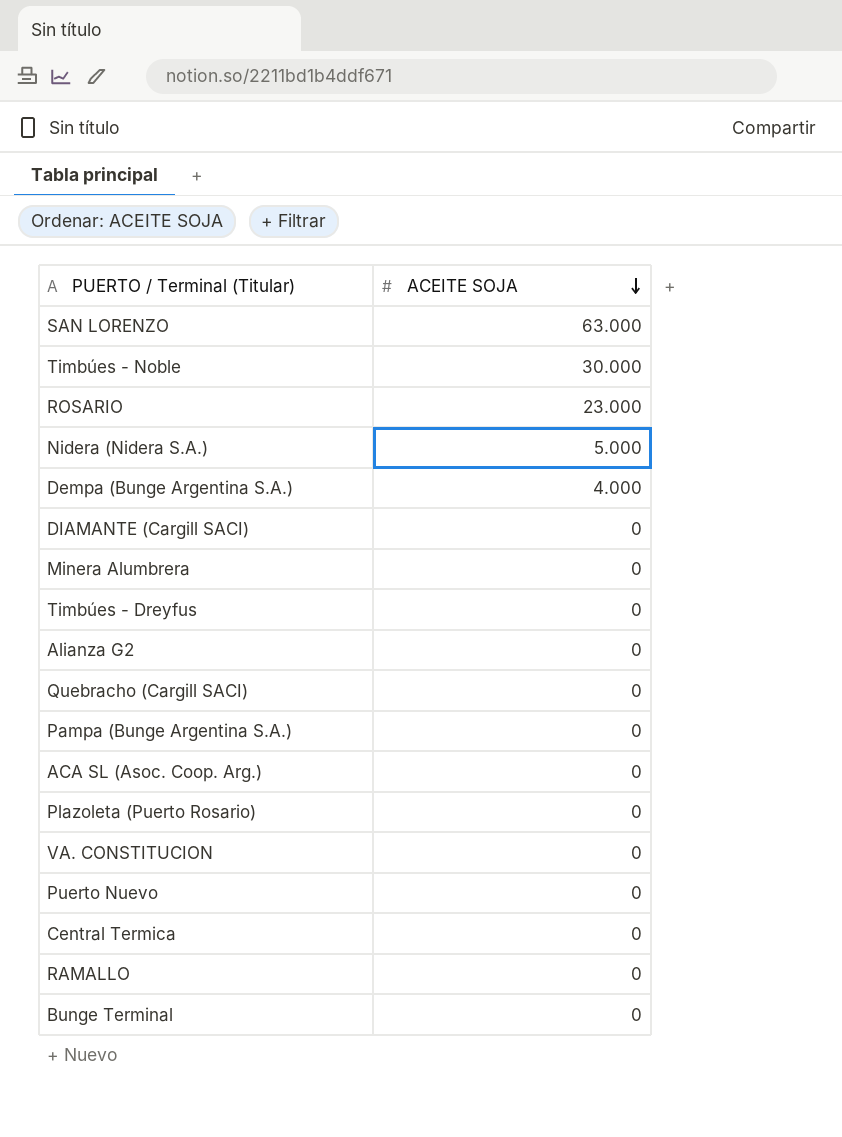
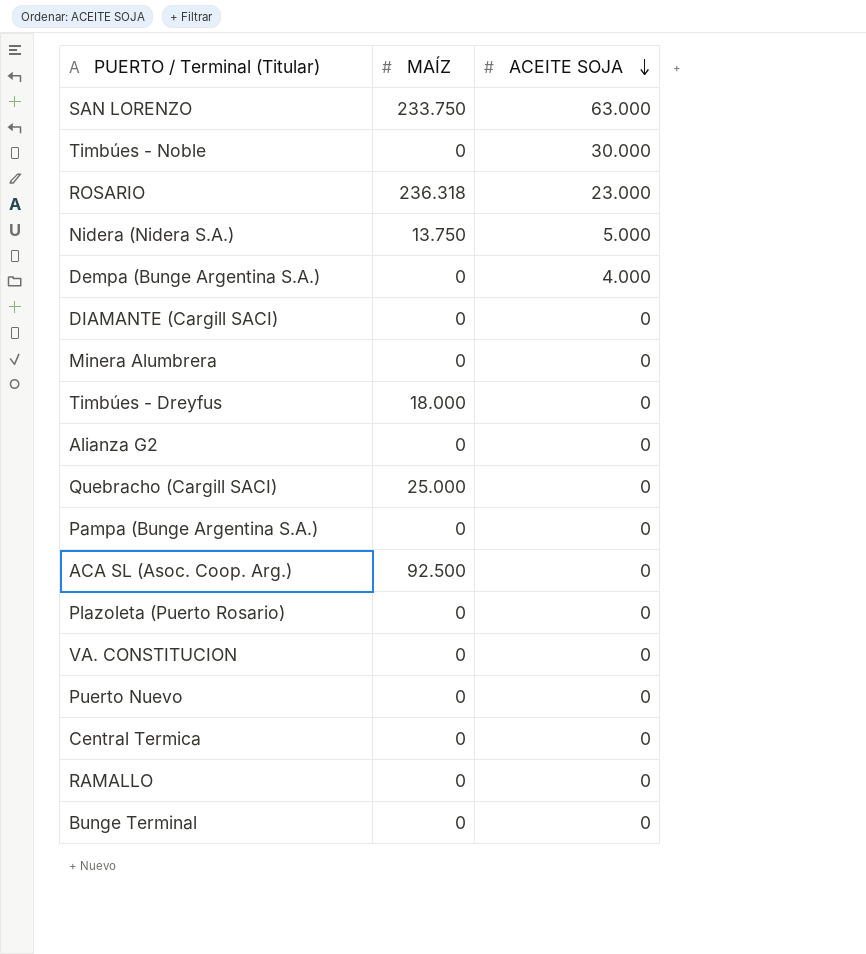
column MAÍZ | position: none -> 2

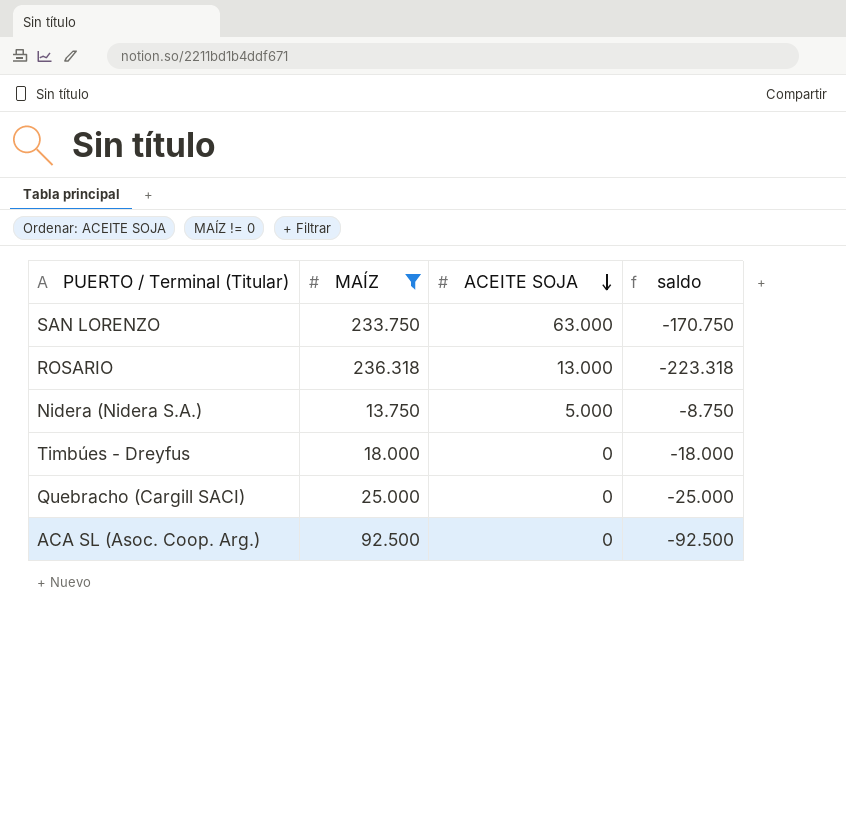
filter: none -> MAÍZ != 0
column saldo | formula: none -> [ACEITE SOJA] - [MAÍZ]
ROSARIO | ACEITE SOJA: 23.000 -> 13.000

